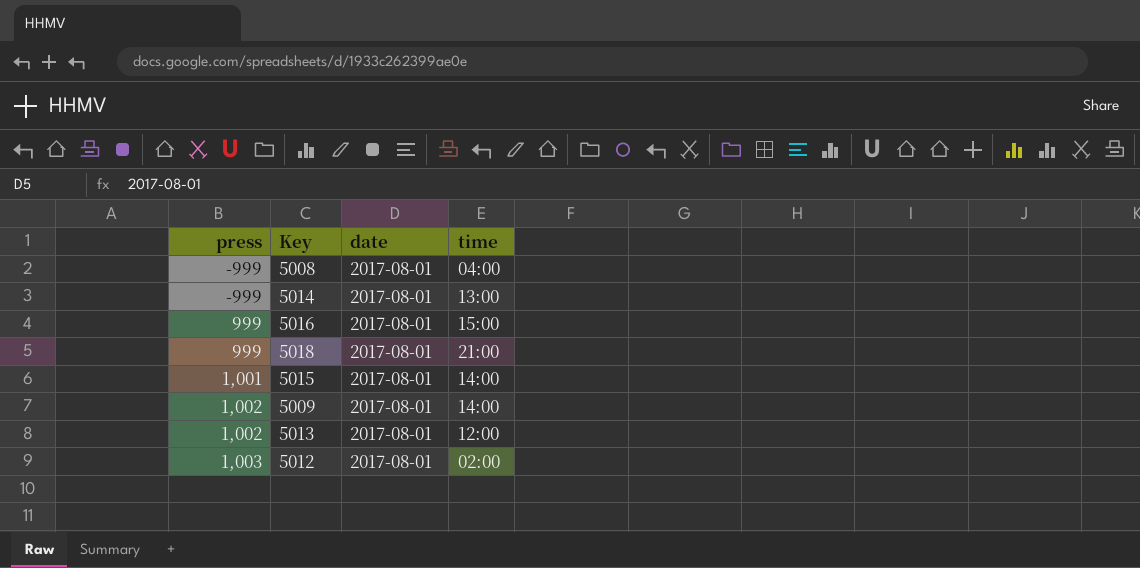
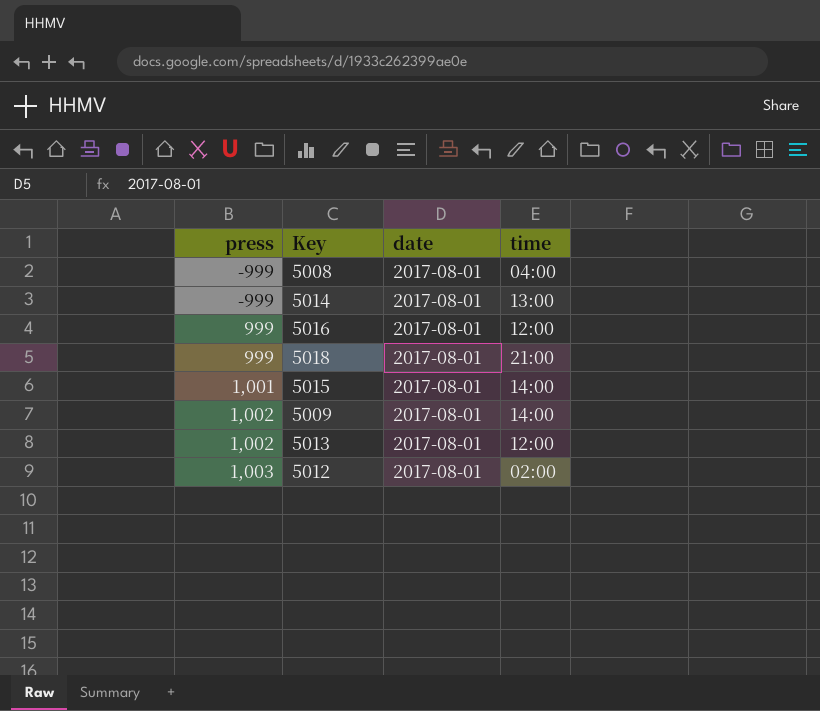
5016 | time: 15:00 -> 12:00

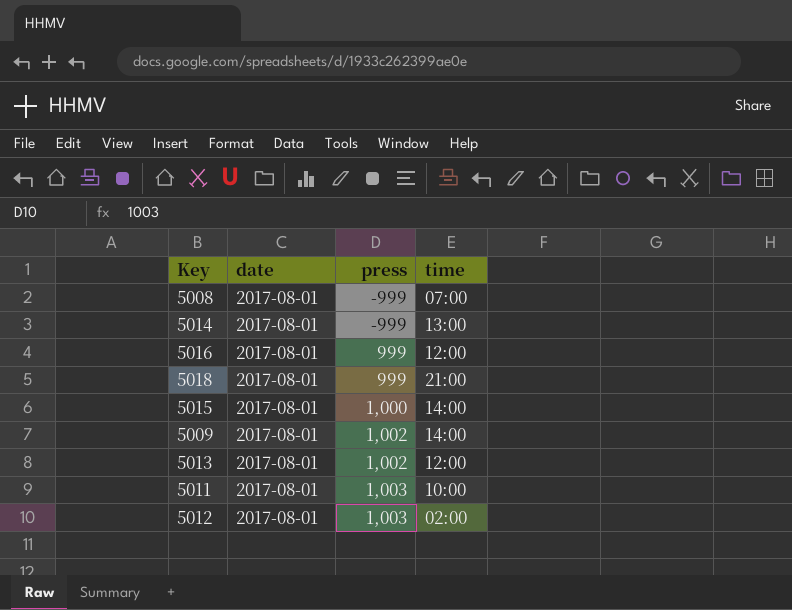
column press | position: 1 -> 3
5008 | time: 04:00 -> 07:00
5015 | press: 1,001 -> 1,000
row 5011: none -> 2017-08-01 | 1,003 | 10:00

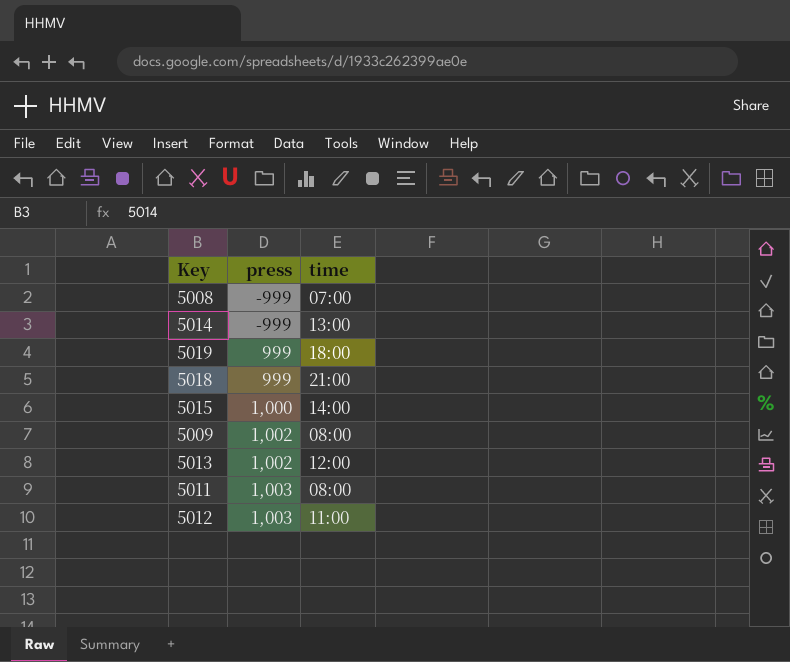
column date | position: 2 -> none
row 5016: 2017-08-01 | 999 | 12:00 -> none
row 5019: none -> 999 | 18:00
5009 | time: 14:00 -> 08:00
5011 | time: 10:00 -> 08:00
5012 | time: 02:00 -> 11:00

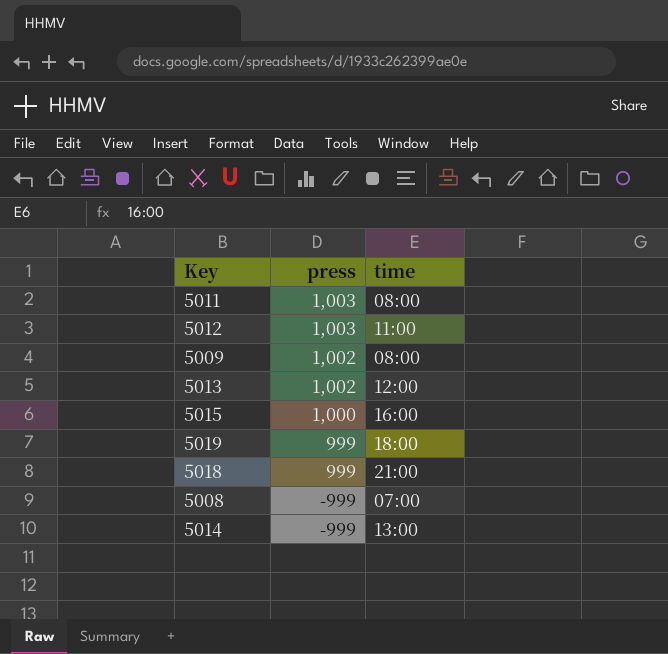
row order: press ascending -> press descending
5015 | time: 14:00 -> 16:00

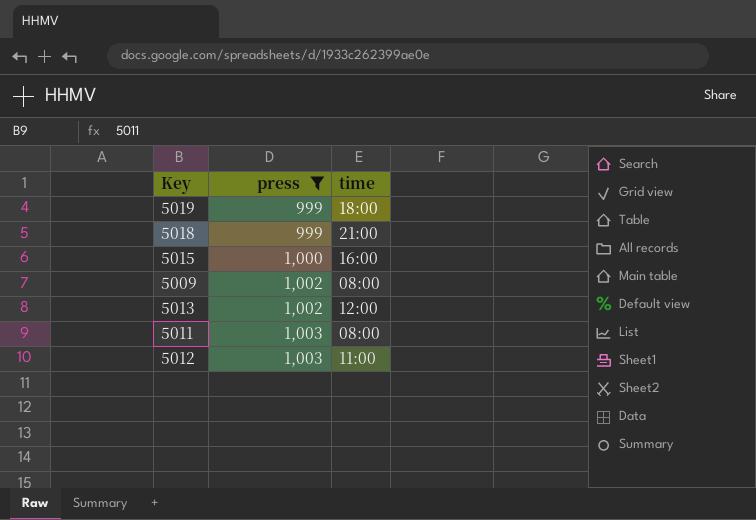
filter: none -> press != -999
row order: press descending -> press ascending

